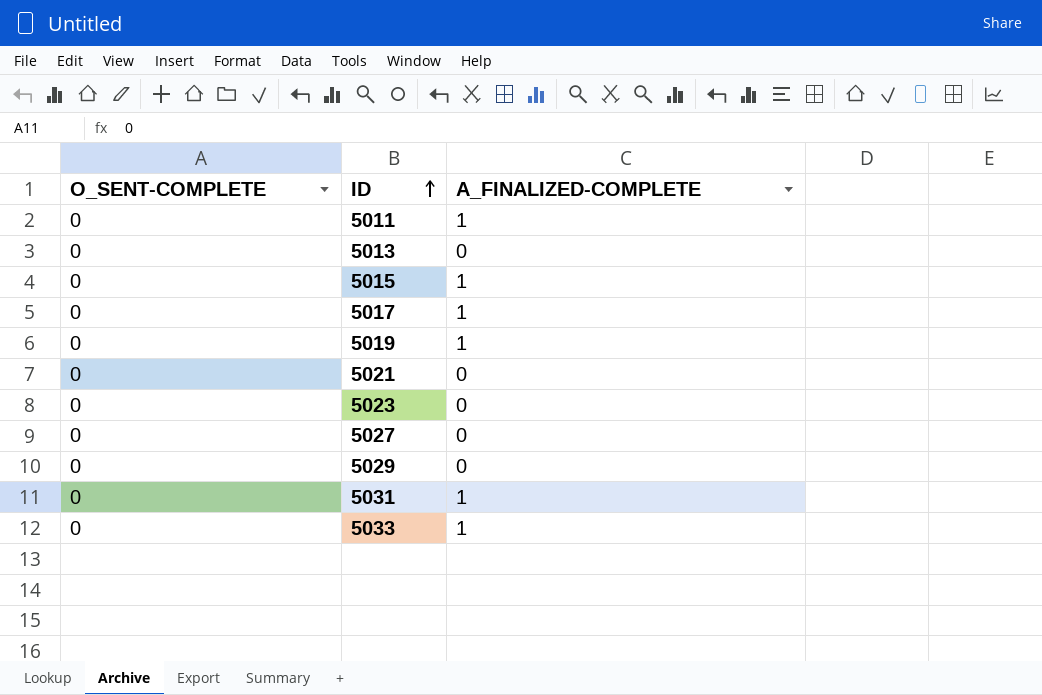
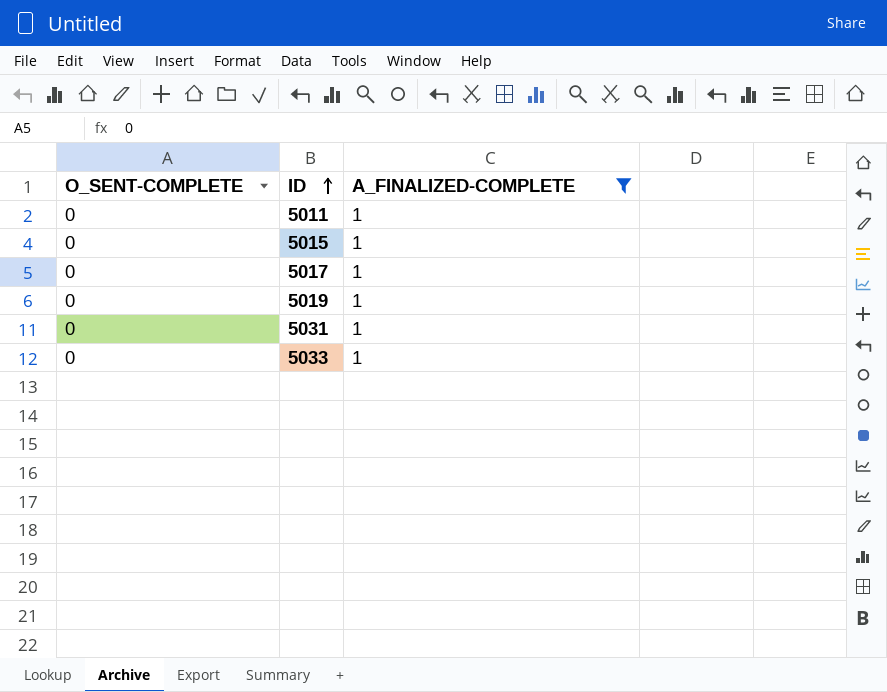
filter: none -> A_FINALIZED-COMPLETE = 1

